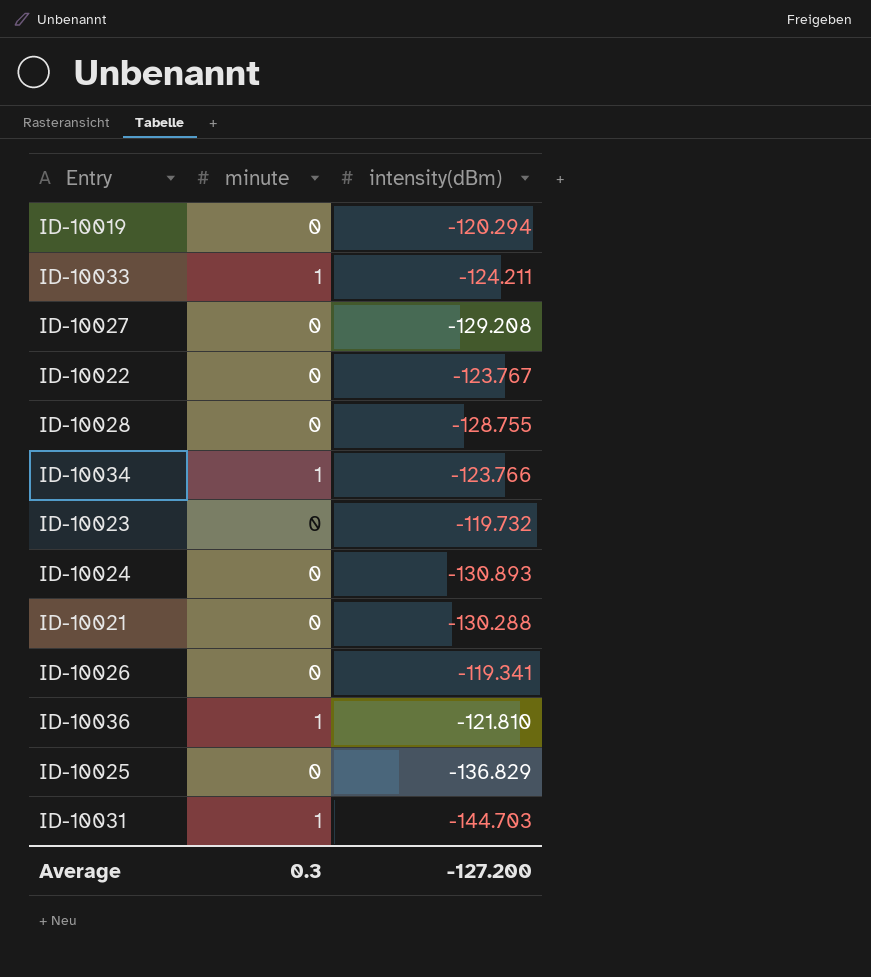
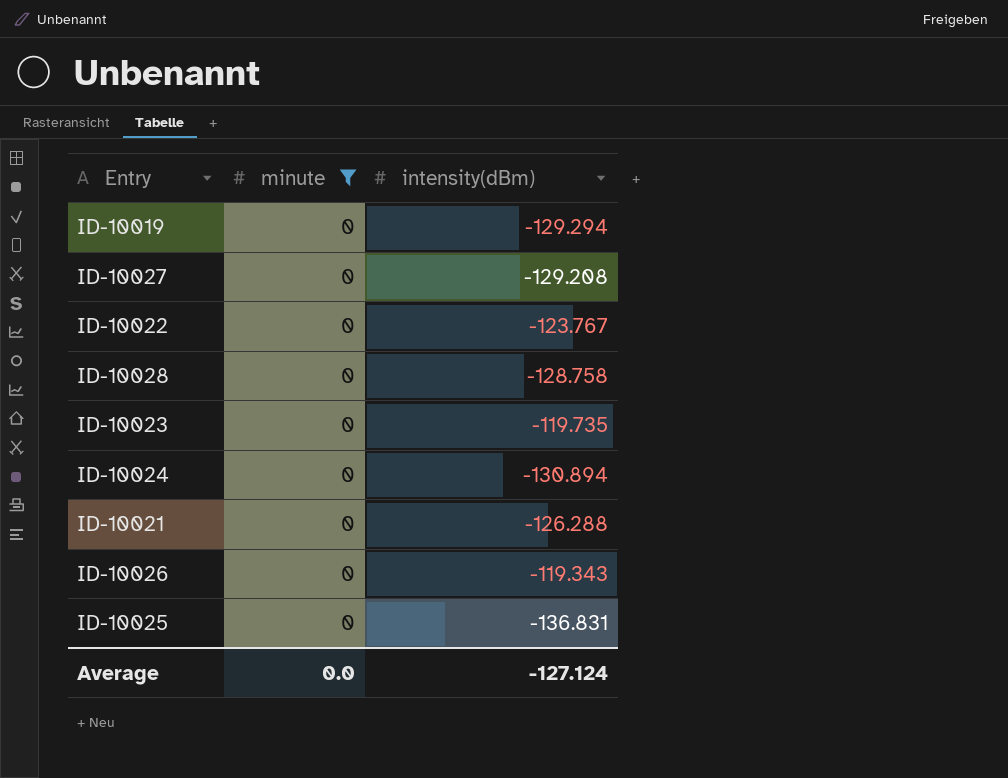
filter: none -> minute = 0
ID-10019 | intensity(dBm): -120.294 -> -129.294
ID-10028 | intensity(dBm): -128.755 -> -128.758
ID-10023 | intensity(dBm): -119.732 -> -119.735
ID-10024 | intensity(dBm): -130.893 -> -130.894
ID-10021 | intensity(dBm): -130.288 -> -126.288
ID-10026 | intensity(dBm): -119.341 -> -119.343
ID-10025 | intensity(dBm): -136.829 -> -136.831
Average | minute: 0.3 -> 0.0
Average | intensity(dBm): -127.200 -> -127.124

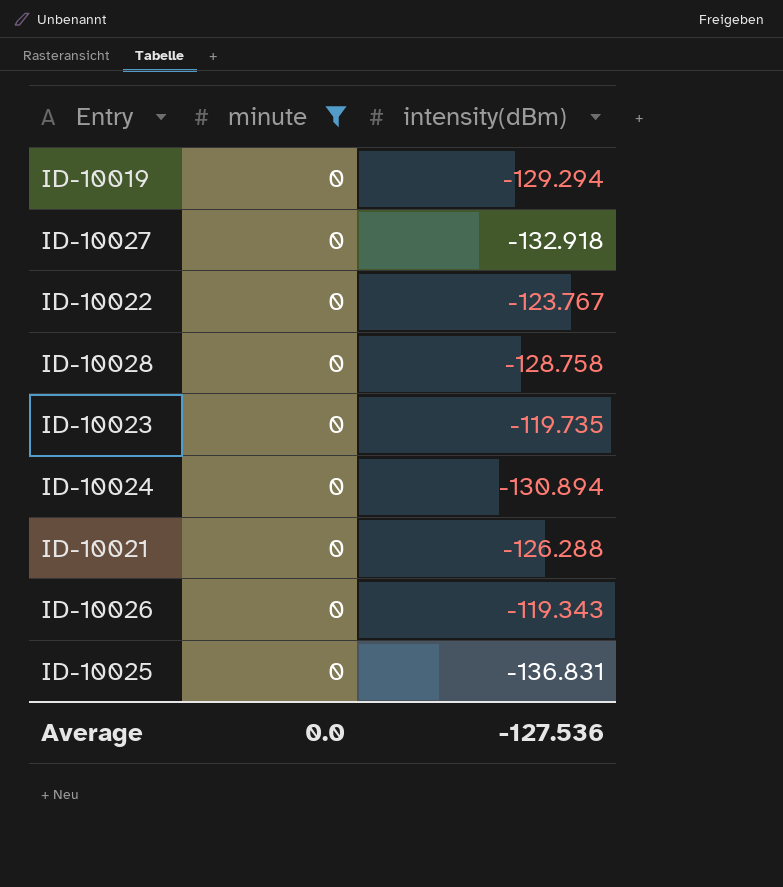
ID-10027 | intensity(dBm): -129.208 -> -132.918
Average | intensity(dBm): -127.124 -> -127.536

